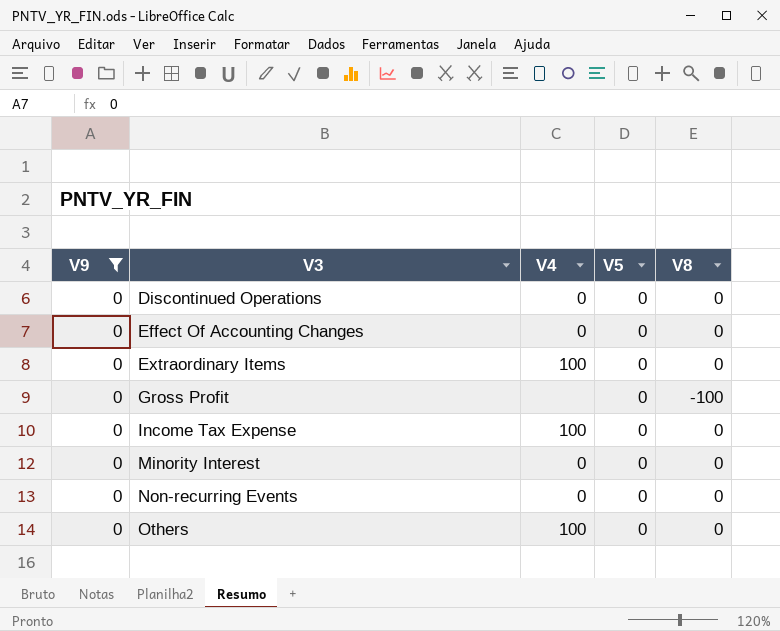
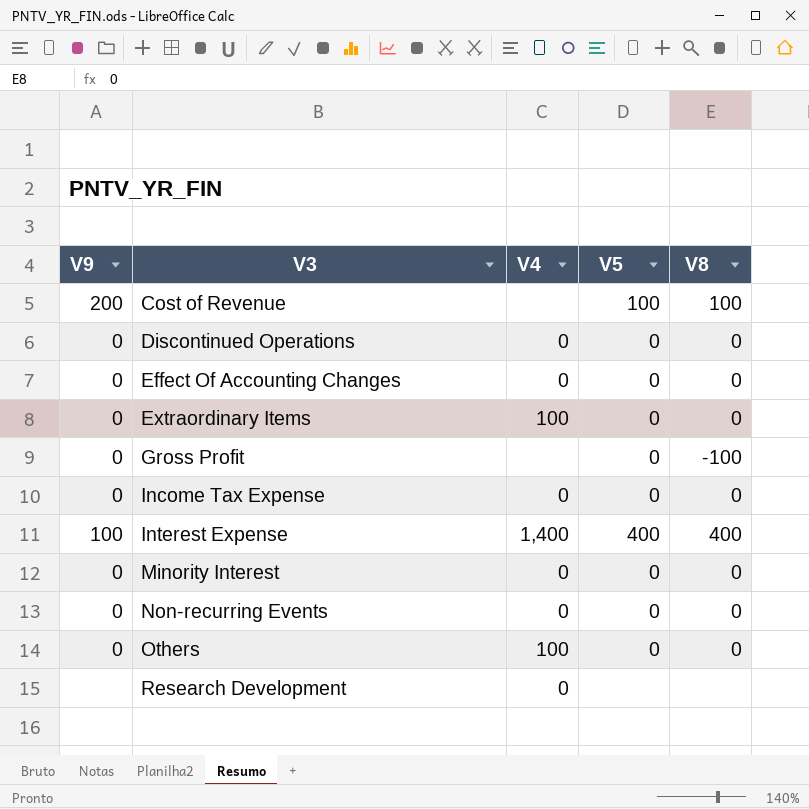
filter: V9 = 0 -> none
Income Tax Expense | V4: 100 -> 0

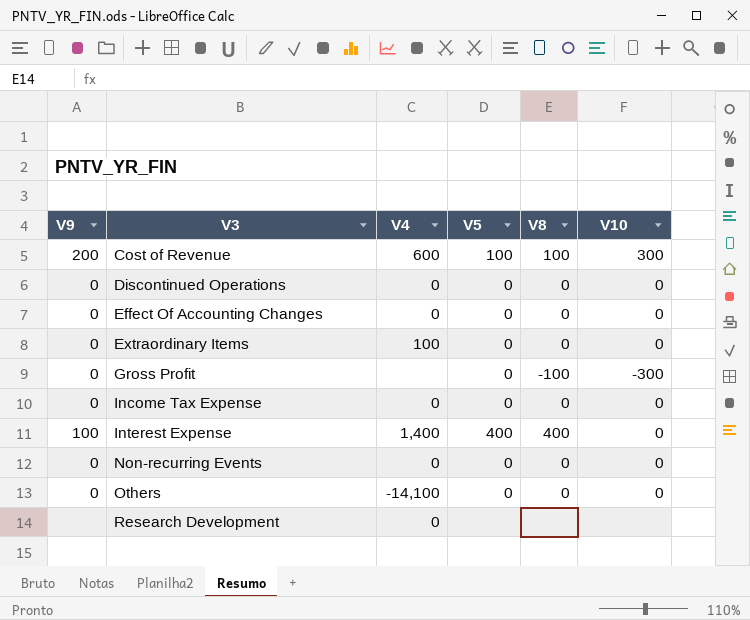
column V10 | position: none -> 6
row Minority Interest: 0 | 0 | 0 | 0 -> none
Cost of Revenue | V4: none -> 600
Others | V4: 100 -> -14,100

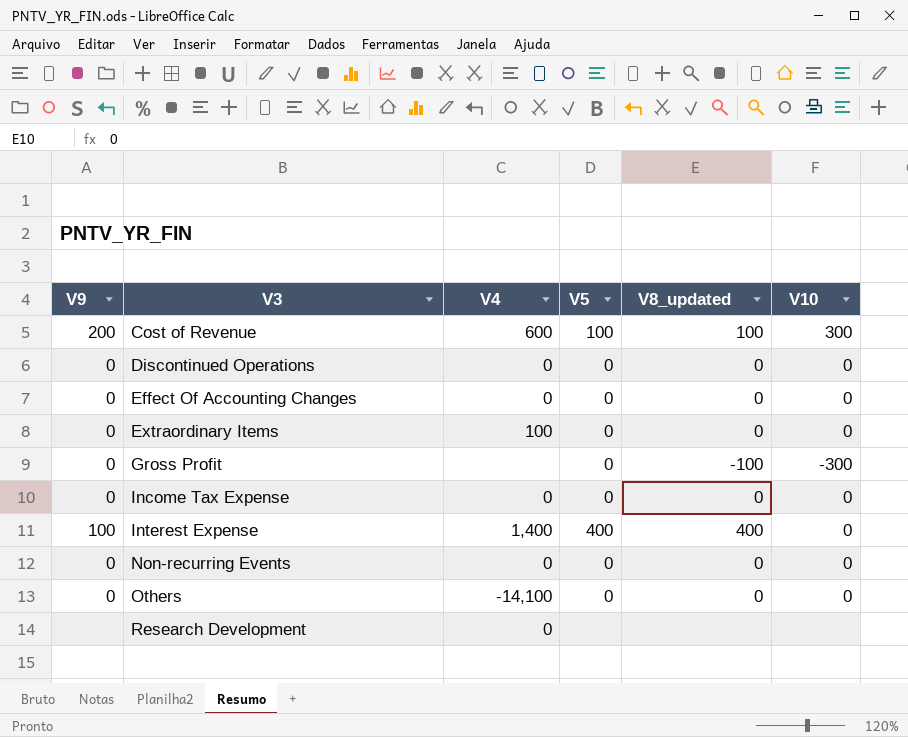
column name: V8 -> V8_updated

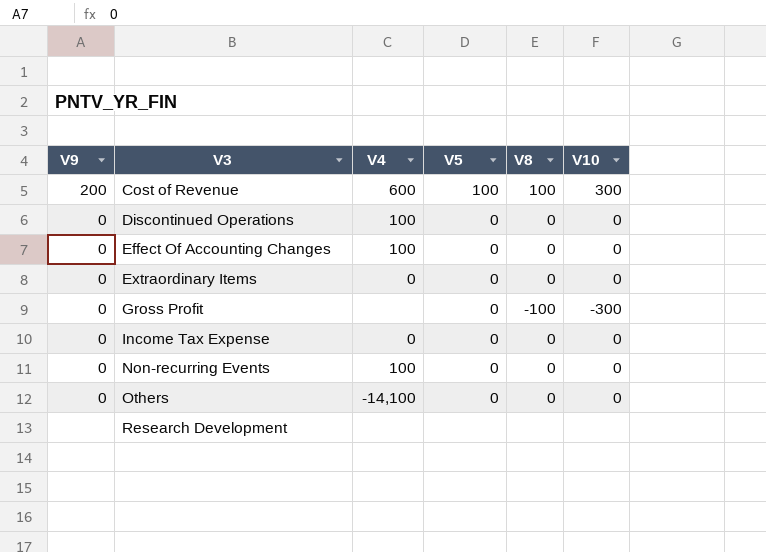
column name: V8_updated -> V8
row Interest Expense: 100 | 1,400 | 400 | 400 | 0 -> none
Discontinued Operations | V4: 0 -> 100
Effect Of Accounting Changes | V4: 0 -> 100
Extraordinary Items | V4: 100 -> 0
Non-recurring Events | V4: 0 -> 100
Research Development | V4: 0 -> none

